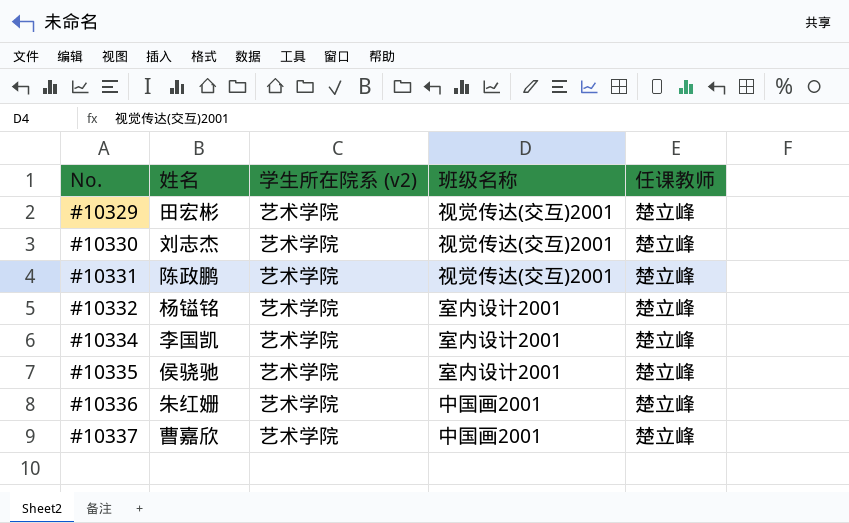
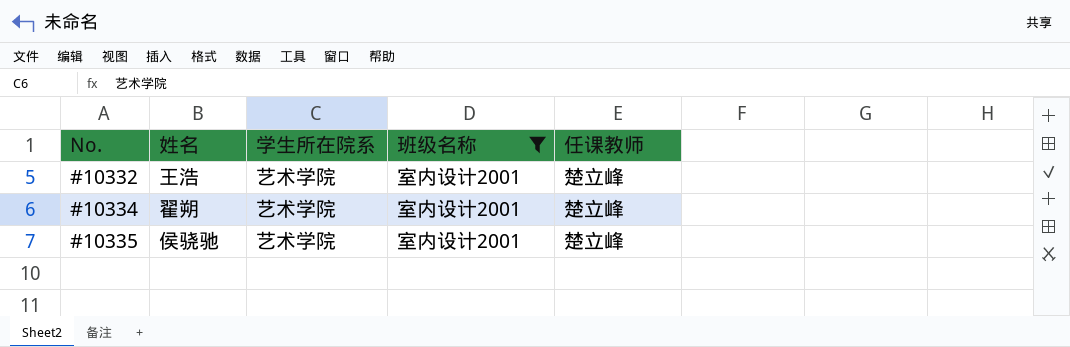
filter: none -> 班级名称 = 室内设计2001
column name: 学生所在院系 (v2) -> 学生所在院系
#10332 | 姓名: 杨镒铭 -> 王浩
#10334 | 姓名: 李国凯 -> 翟朔

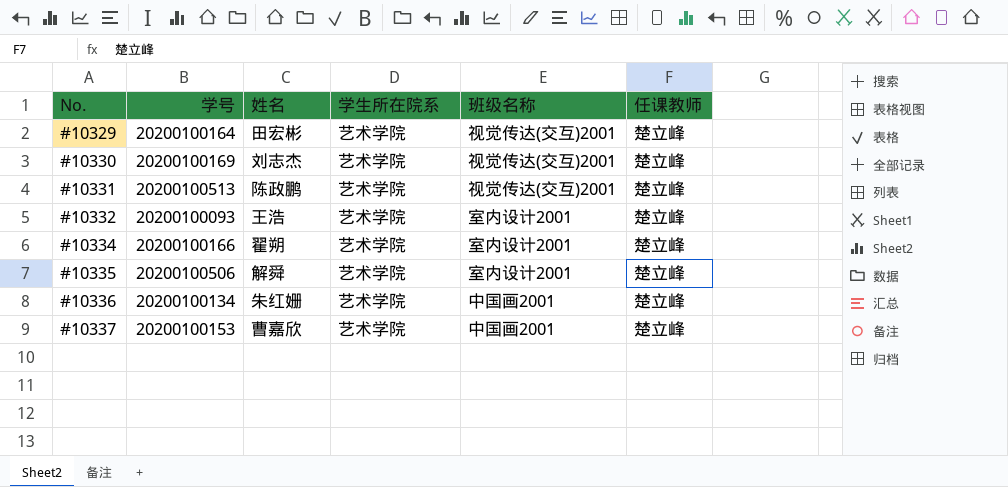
filter: 班级名称 = 室内设计2001 -> none
column 学号 | position: none -> 2
#10335 | 姓名: 侯骁驰 -> 解舜

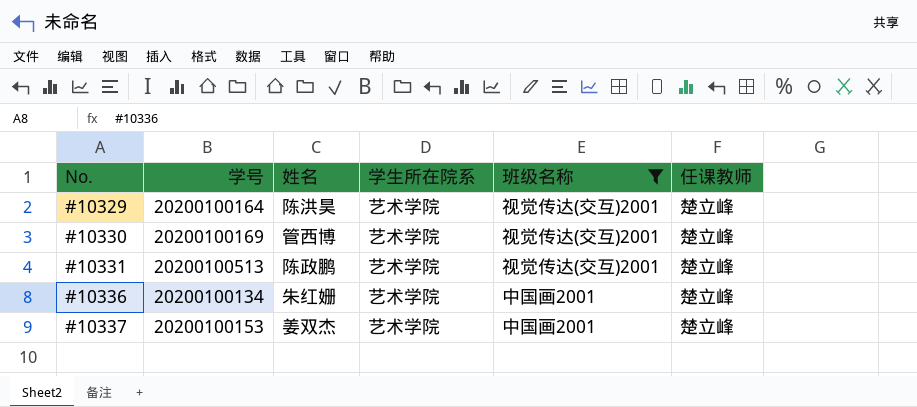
filter: none -> 班级名称 != 室内设计2001
#10329 | 姓名: 田宏彬 -> 陈洪昊
#10330 | 姓名: 刘志杰 -> 管西博
#10337 | 姓名: 曹嘉欣 -> 姜双杰

